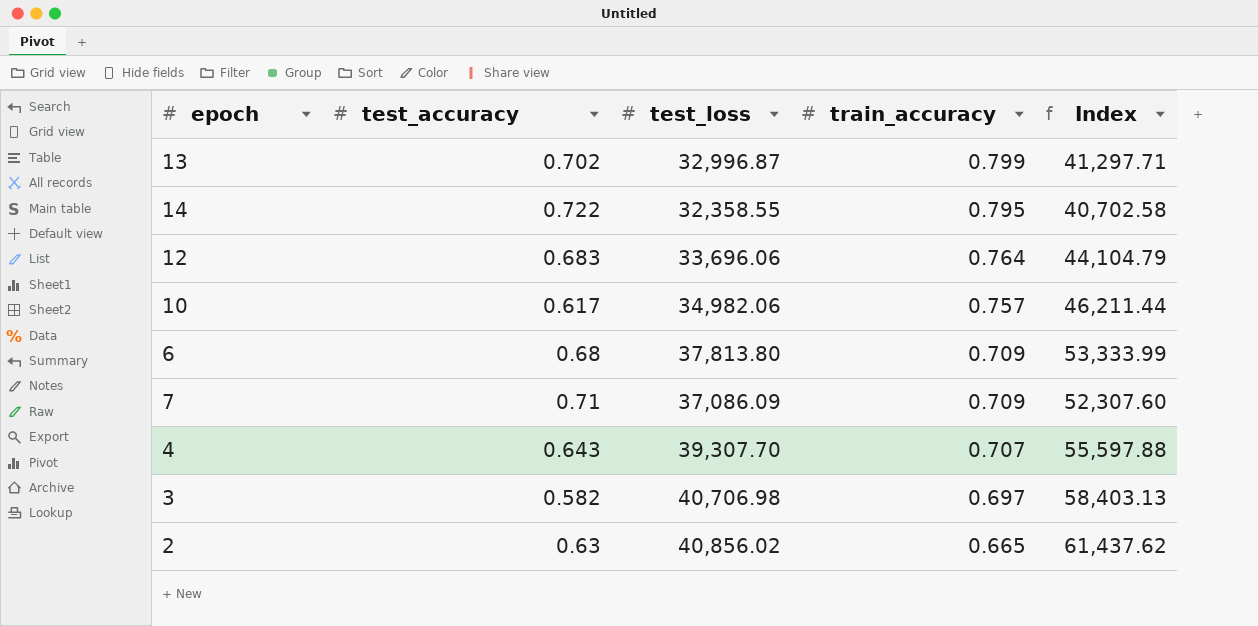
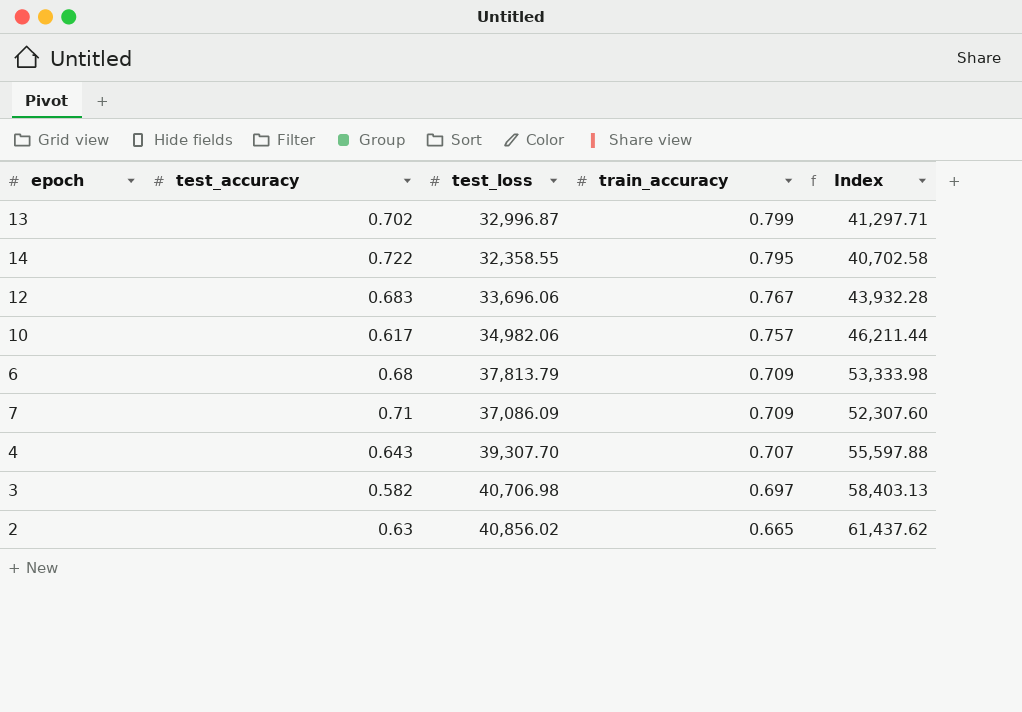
12 | train_accuracy: 0.764 -> 0.767
12 | Index: 44,104.79 -> 43,932.28
6 | test_loss: 37,813.80 -> 37,813.79
6 | Index: 53,333.99 -> 53,333.98

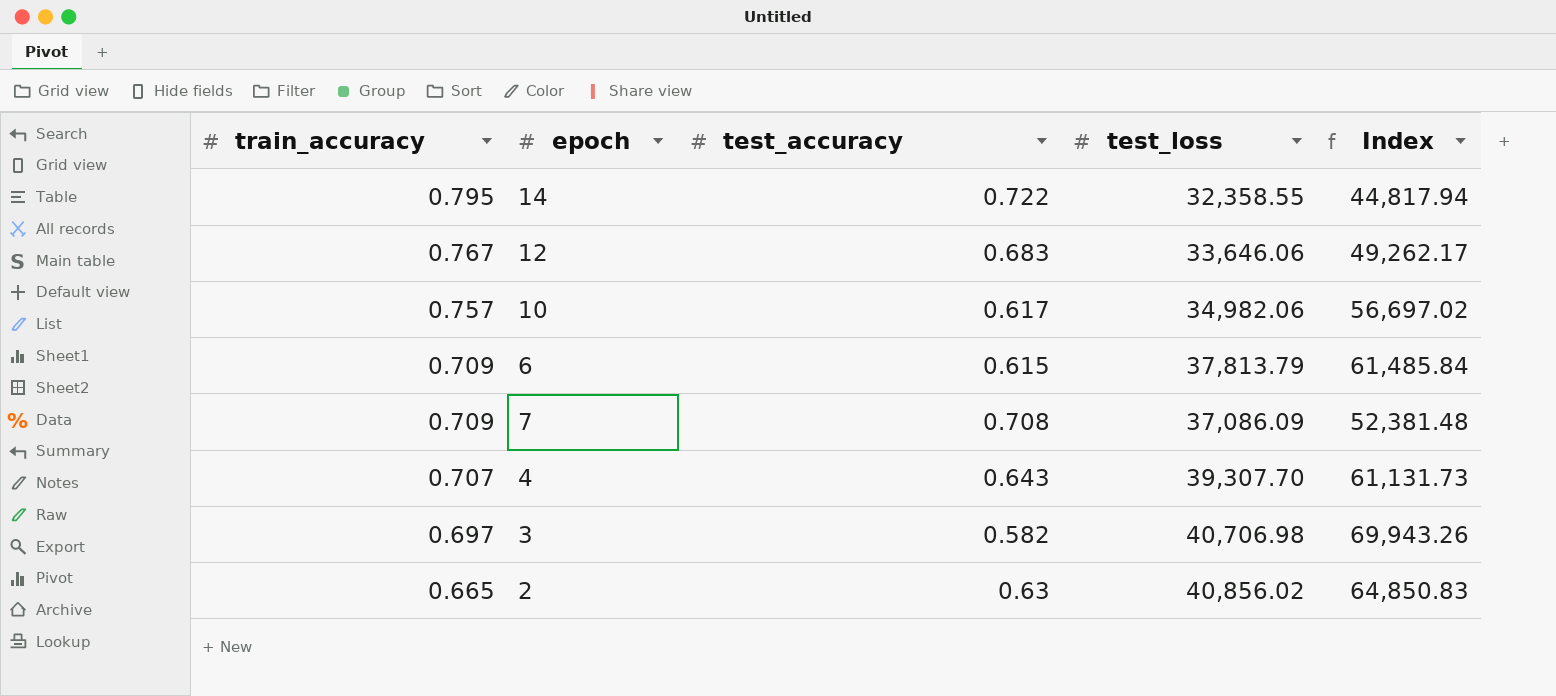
column train_accuracy | position: 4 -> 1
column Index | formula: [test_loss] / [train_accuracy] -> [test_loss] / [test_accuracy]
row 13: 0.702 | 32,996.87 | 0.799 | 41,297.71 -> none
12 | test_loss: 33,696.06 -> 33,646.06
6 | test_accuracy: 0.68 -> 0.615
7 | test_accuracy: 0.71 -> 0.708

